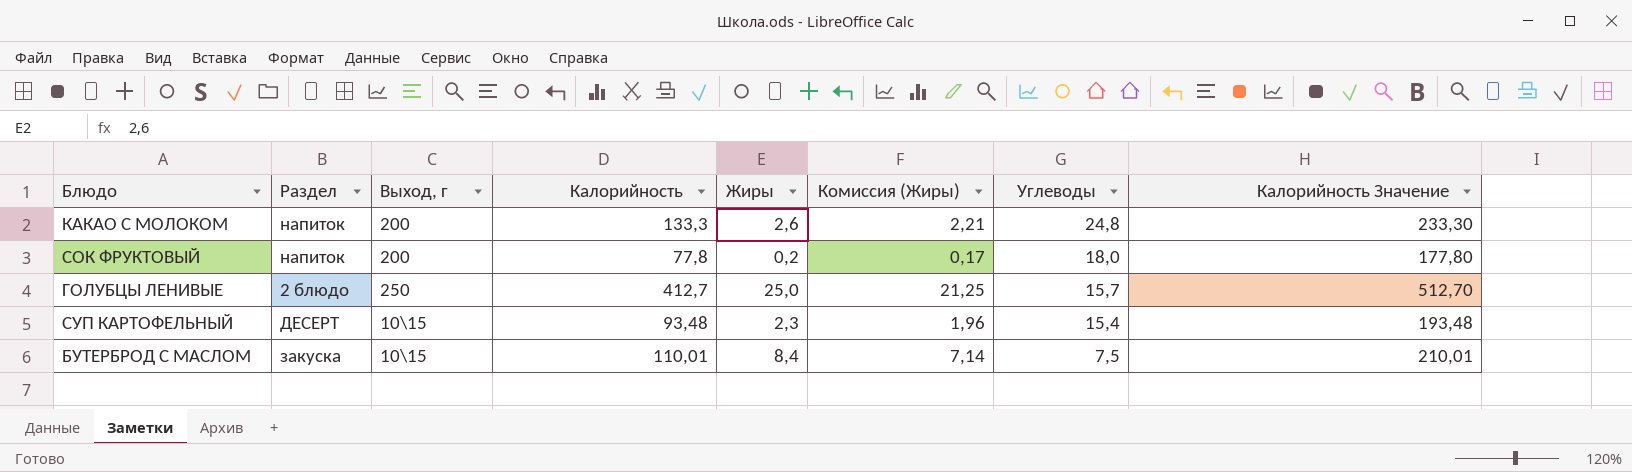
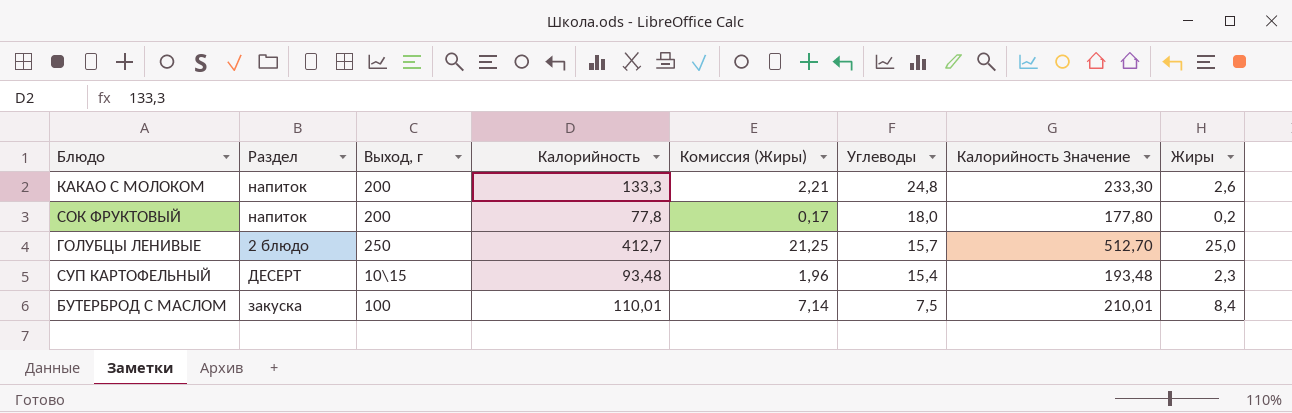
column Жиры | position: 5 -> 8
БУТЕРБРОД С МАСЛОМ | Выход, г: 10\15 -> 100

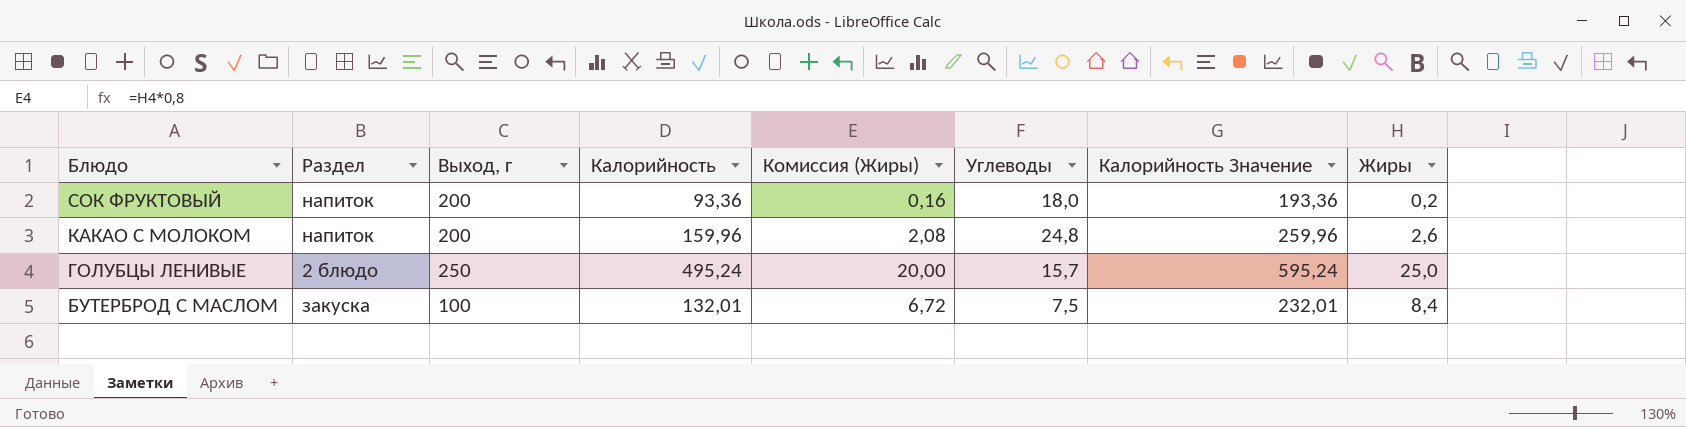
row order: Углеводы descending -> Блюдо descending
column Комиссия (Жиры) | formula: [Жиры] * 0,85 -> [Жиры] * 0,8
row СУП КАРТОФЕЛЬНЫЙ: ДЕСЕРТ | 10\15 | 93,48 | 1,96 | 15,4 | 193,48 | 2,3 -> none
СОК ФРУКТОВЫЙ | Калорийность: 77,8 -> 93,36
СОК ФРУКТОВЫЙ | Калорийность Значение: 177,80 -> 193,36
КАКАО С МОЛОКОМ | Калорийность: 133,3 -> 159,96
КАКАО С МОЛОКОМ | Калорийность Значение: 233,30 -> 259,96
ГОЛУБЦЫ ЛЕНИВЫЕ | Калорийность: 412,7 -> 495,24
ГОЛУБЦЫ ЛЕНИВЫЕ | Калорийность Значение: 512,70 -> 595,24
БУТЕРБРОД С МАСЛОМ | Калорийность: 110,01 -> 132,01
БУТЕРБРОД С МАСЛОМ | Калорийность Значение: 210,01 -> 232,01

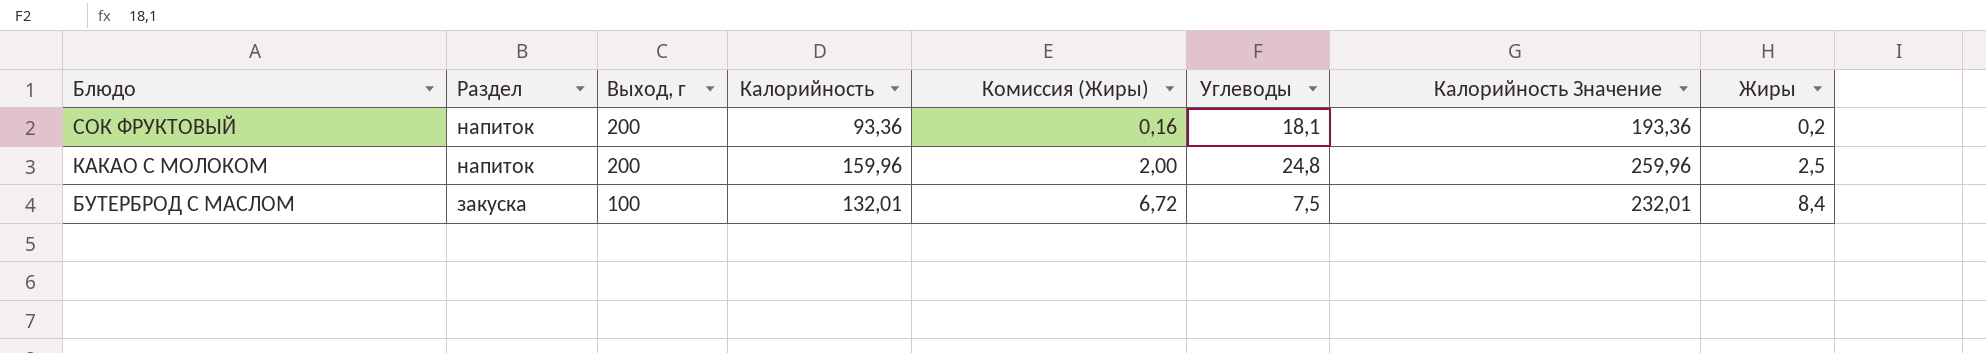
row ГОЛУБЦЫ ЛЕНИВЫЕ: 2 блюдо | 250 | 495,24 | 20,00 | 15,7 | 595,24 | 25,0 -> none
СОК ФРУКТОВЫЙ | Углеводы: 18,0 -> 18,1
КАКАО С МОЛОКОМ | Комиссия (Жиры): 2,08 -> 2,00
КАКАО С МОЛОКОМ | Жиры: 2,6 -> 2,5

